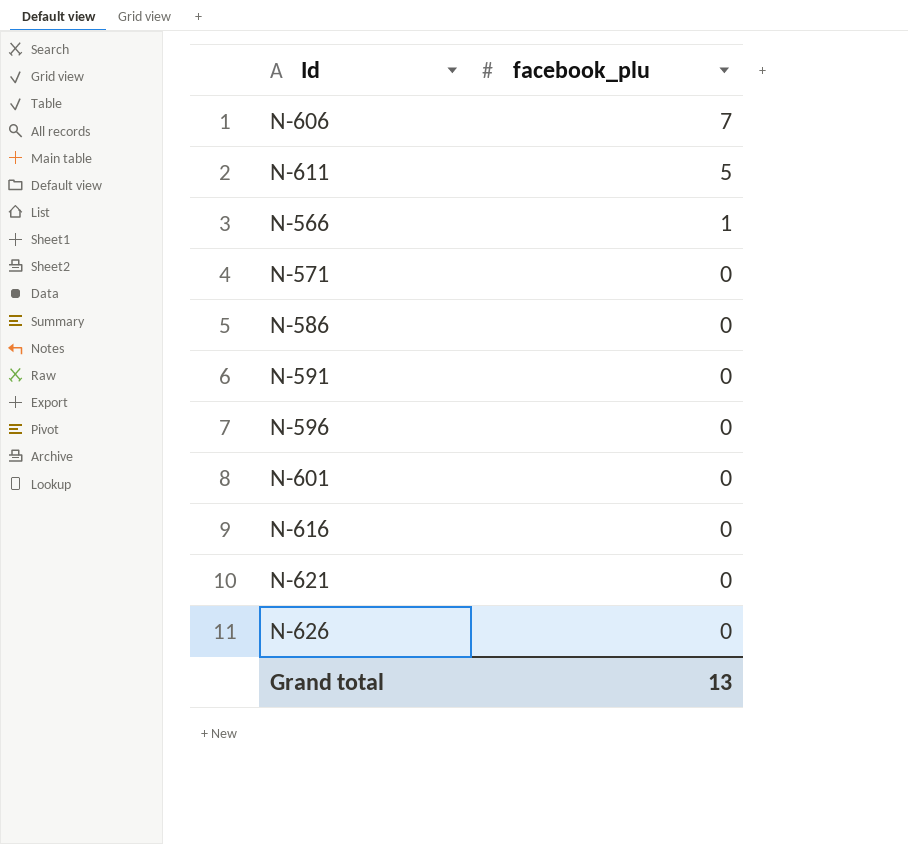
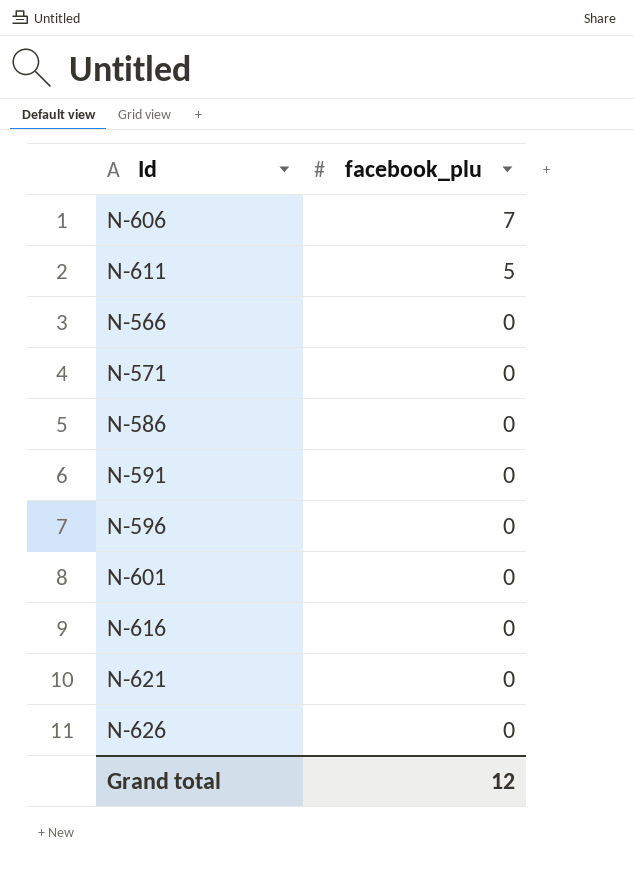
N-566 | facebook_plu: 1 -> 0
Grand total | facebook_plu: 13 -> 12

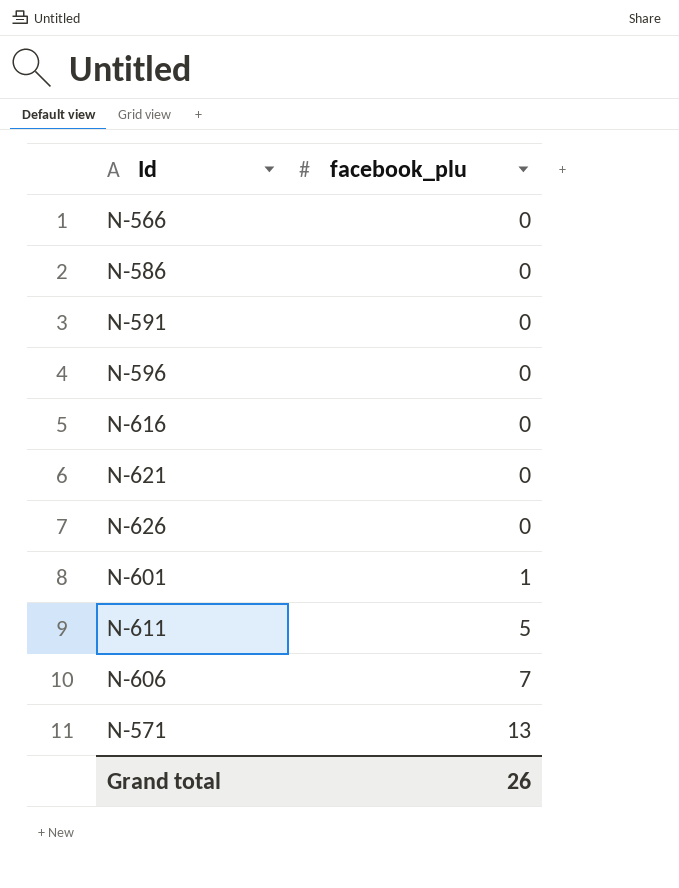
row order: facebook_plu descending -> facebook_plu ascending
N-601 | facebook_plu: 0 -> 1
N-571 | facebook_plu: 0 -> 13
Grand total | facebook_plu: 12 -> 26

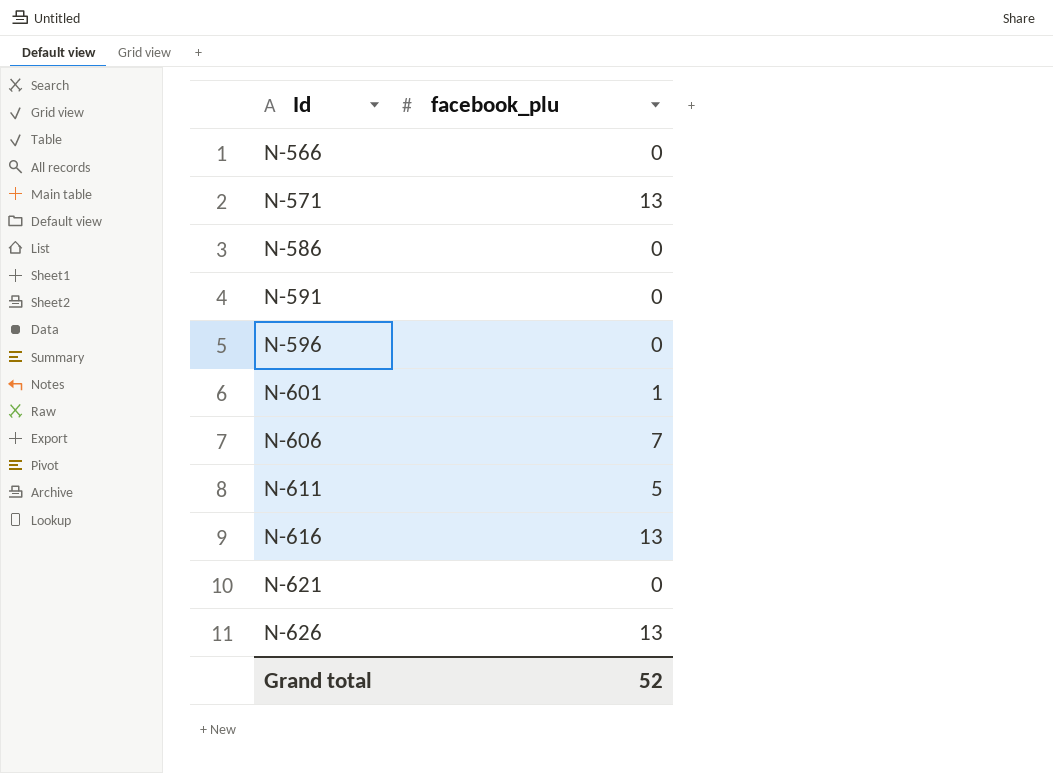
row order: facebook_plu ascending -> Id ascending
N-616 | facebook_plu: 0 -> 13
N-626 | facebook_plu: 0 -> 13
Grand total | facebook_plu: 26 -> 52

